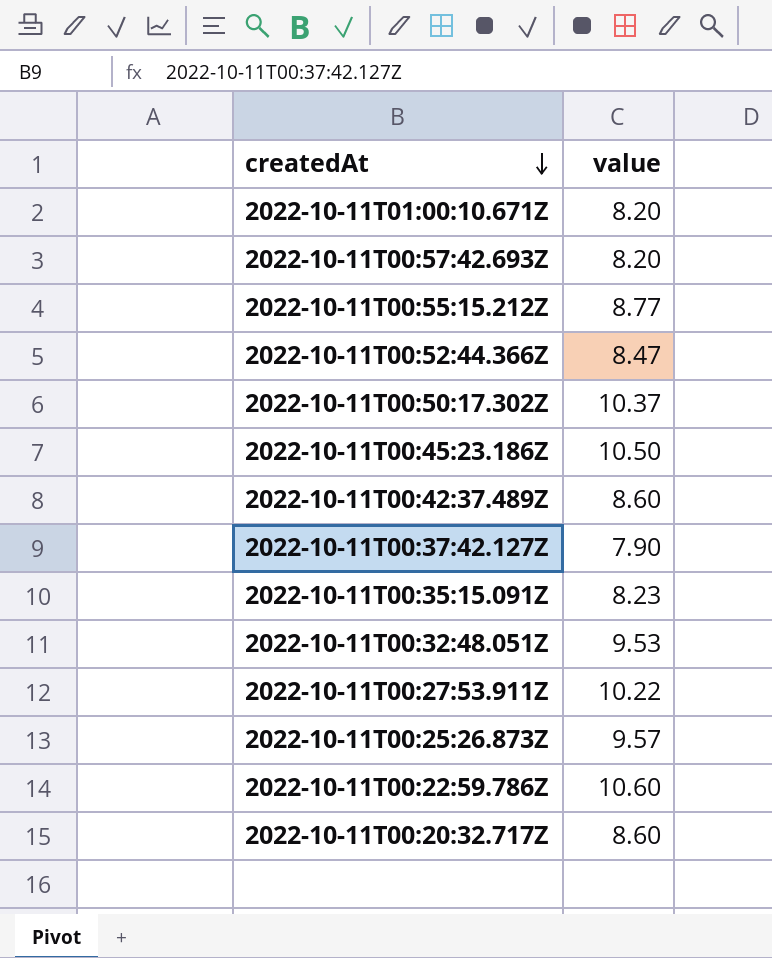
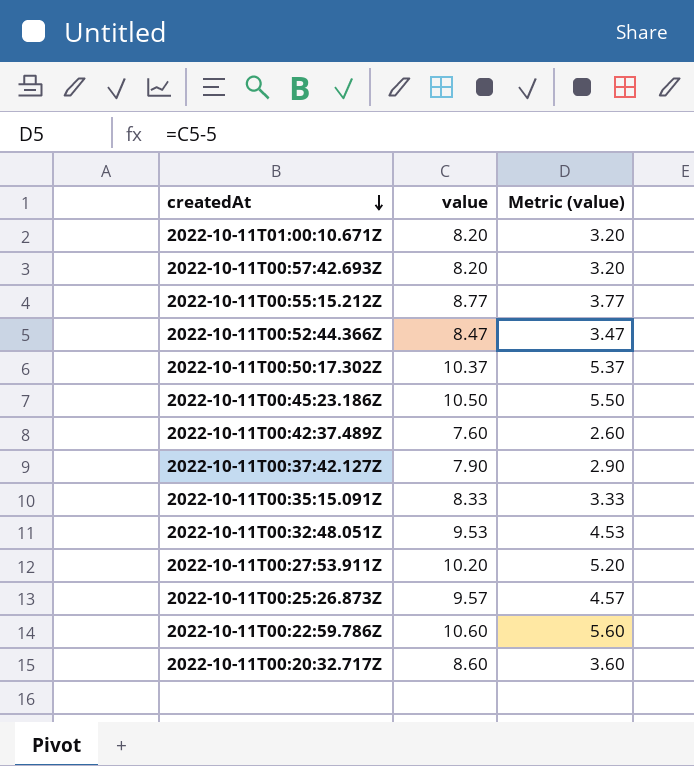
column Metric (value) | formula: none -> [value] - 5
2022-10-11T00:42:37.489Z | value: 8.60 -> 7.60
2022-10-11T00:35:15.091Z | value: 8.23 -> 8.33
2022-10-11T00:27:53.911Z | value: 10.22 -> 10.20

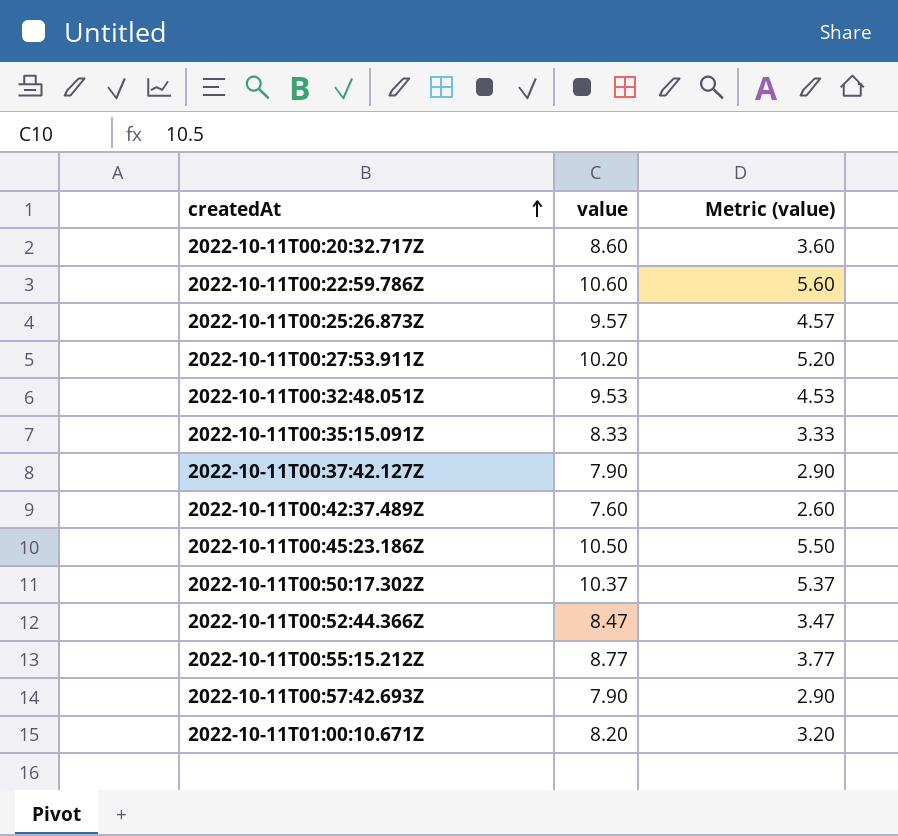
row order: createdAt descending -> createdAt ascending
2022-10-11T00:57:42.693Z | value: 8.20 -> 7.90
2022-10-11T00:57:42.693Z | Metric (value): 3.20 -> 2.90

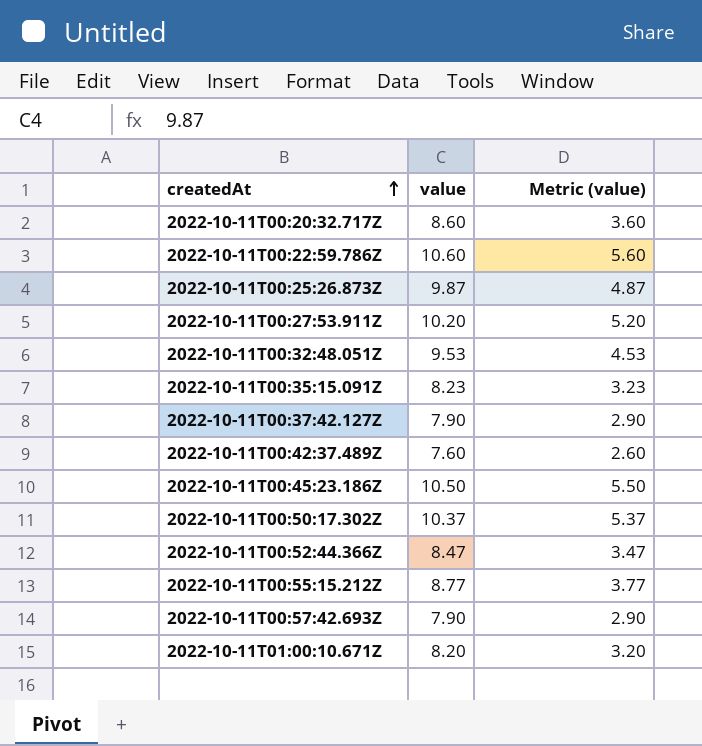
2022-10-11T00:25:26.873Z | value: 9.57 -> 9.87
2022-10-11T00:25:26.873Z | Metric (value): 4.57 -> 4.87
2022-10-11T00:35:15.091Z | value: 8.33 -> 8.23
2022-10-11T00:35:15.091Z | Metric (value): 3.33 -> 3.23

